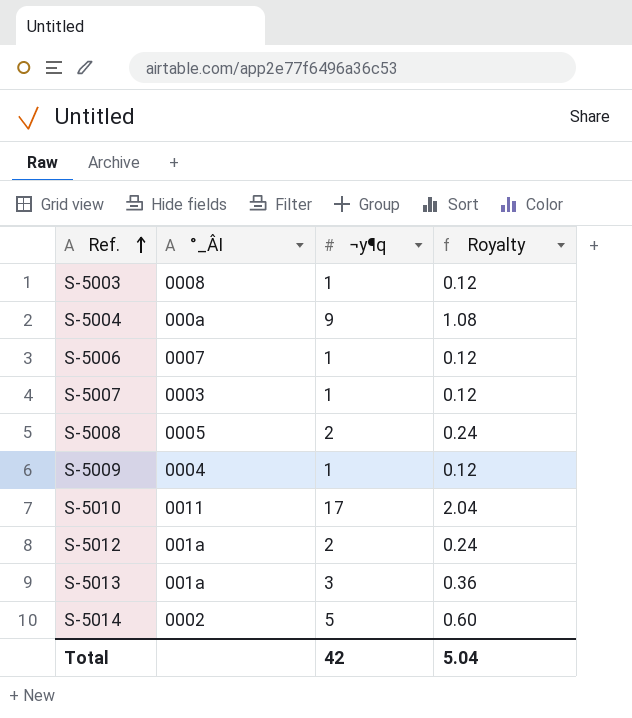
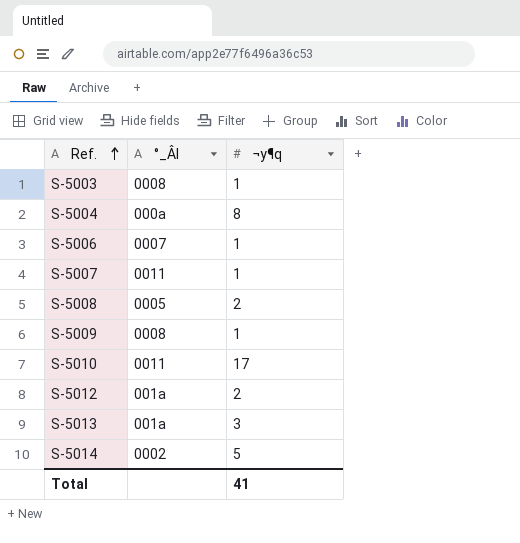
column Royalty | formula: [¬y¶q] * 0.12 -> none
S-5004 | ¬y¶q: 9 -> 8
S-5007 | °_ÂI: 0003 -> 0011
S-5009 | °_ÂI: 0004 -> 0008
Total | ¬y¶q: 42 -> 41

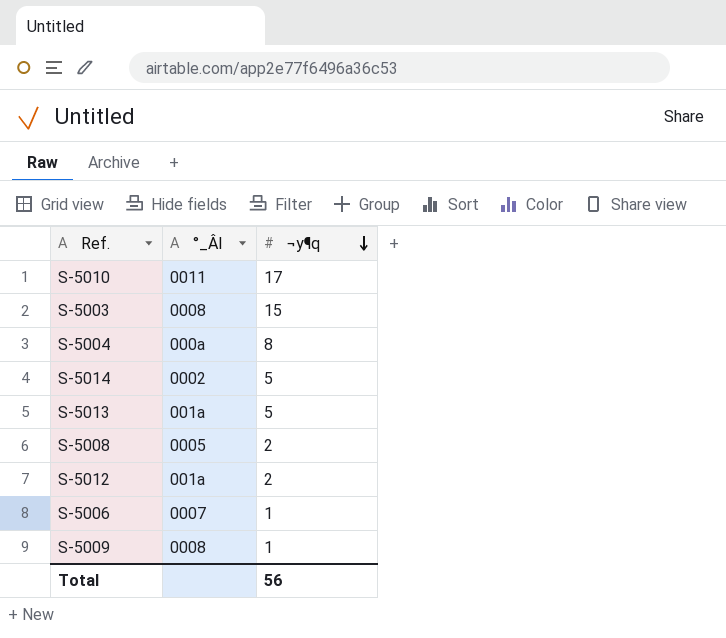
row order: Ref. ascending -> ¬y¶q descending
row S-5007: 0011 | 1 -> none
S-5003 | ¬y¶q: 1 -> 15
S-5013 | ¬y¶q: 3 -> 5
Total | ¬y¶q: 41 -> 56

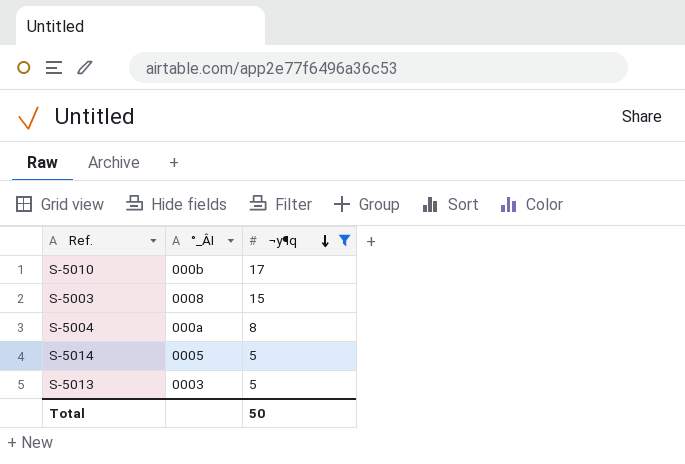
filter: none -> ¬y¶q >= 5
S-5010 | °_ÂI: 0011 -> 000b
S-5014 | °_ÂI: 0002 -> 0005
S-5013 | °_ÂI: 001a -> 0003
Total | ¬y¶q: 56 -> 50

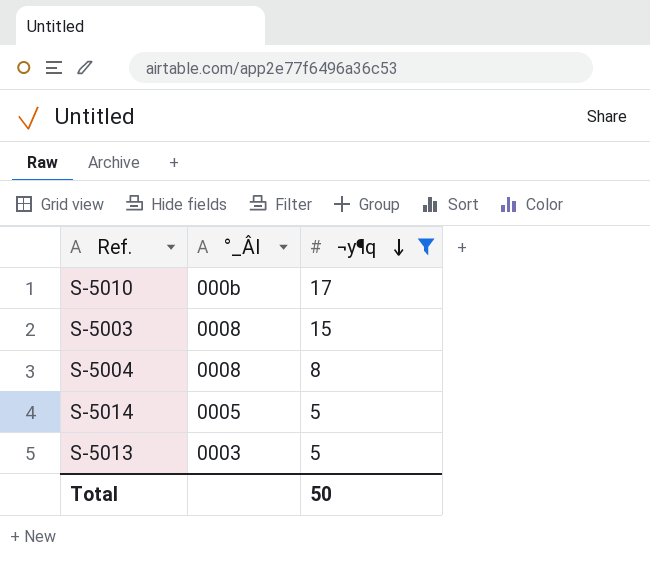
S-5004 | °_ÂI: 000a -> 0008

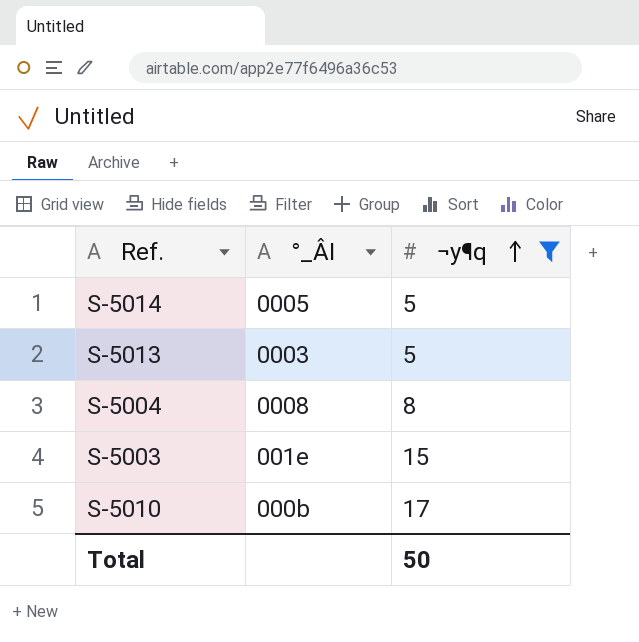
row order: ¬y¶q descending -> ¬y¶q ascending
S-5003 | °_ÂI: 0008 -> 001e

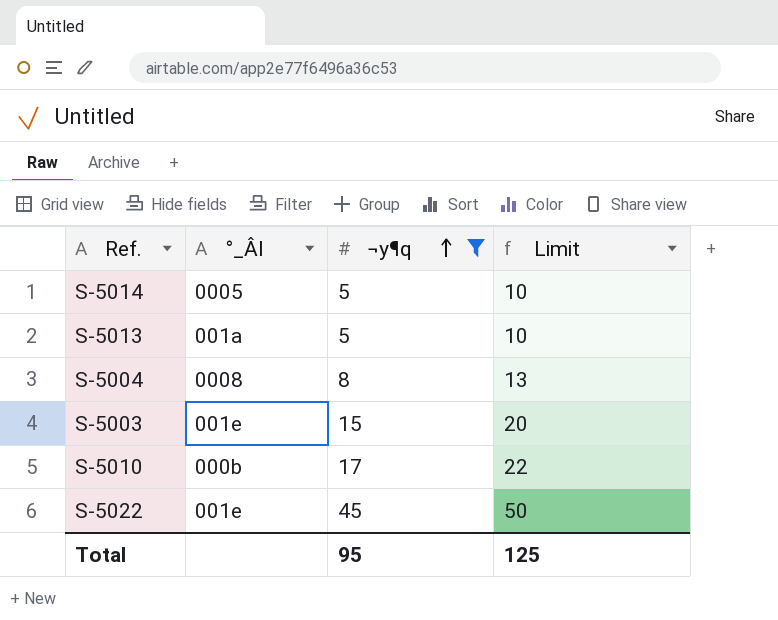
column Limit | formula: none -> [¬y¶q] + 5
S-5013 | °_ÂI: 0003 -> 001a
row S-5022: none -> 001e | 45 | 50
Total | ¬y¶q: 50 -> 95

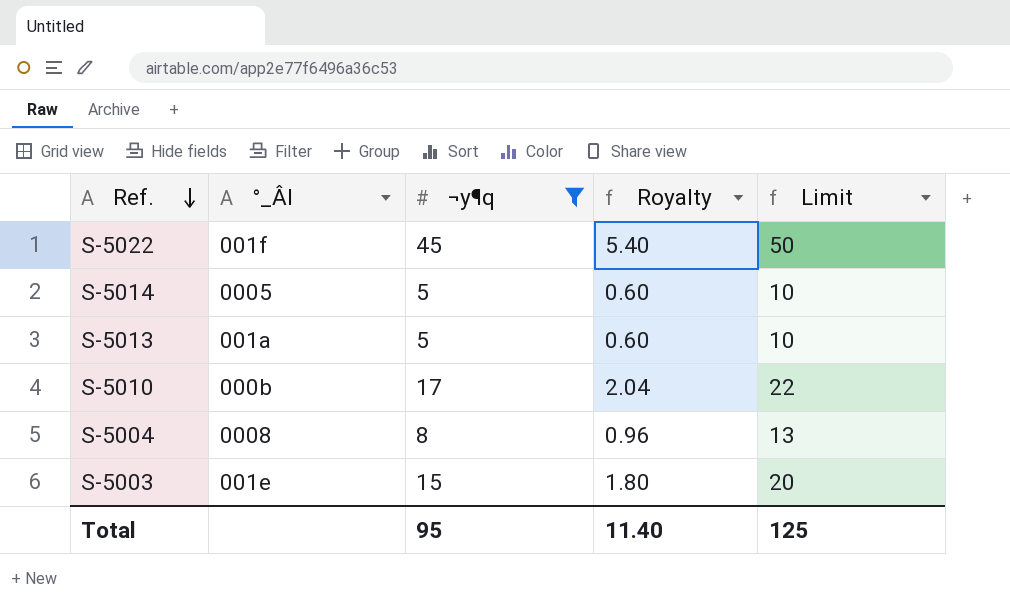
row order: ¬y¶q ascending -> Ref. descending
column Royalty | formula: none -> [¬y¶q] * 0.12
S-5022 | °_ÂI: 001e -> 001f

